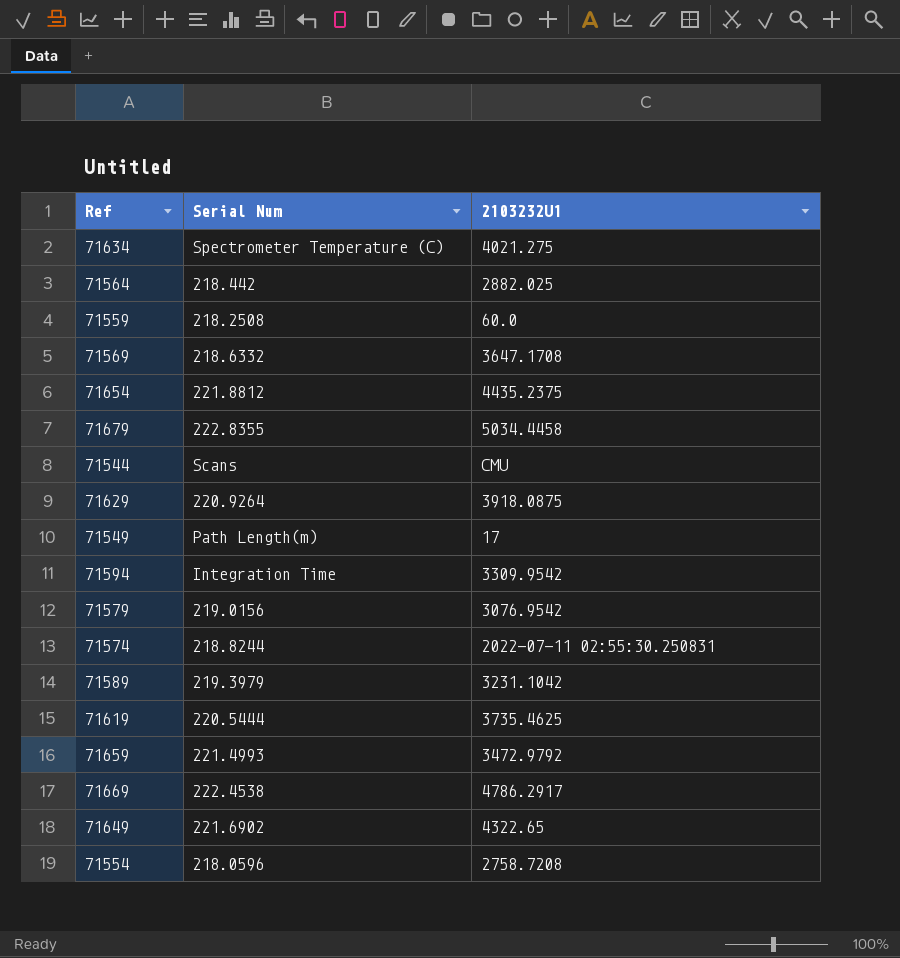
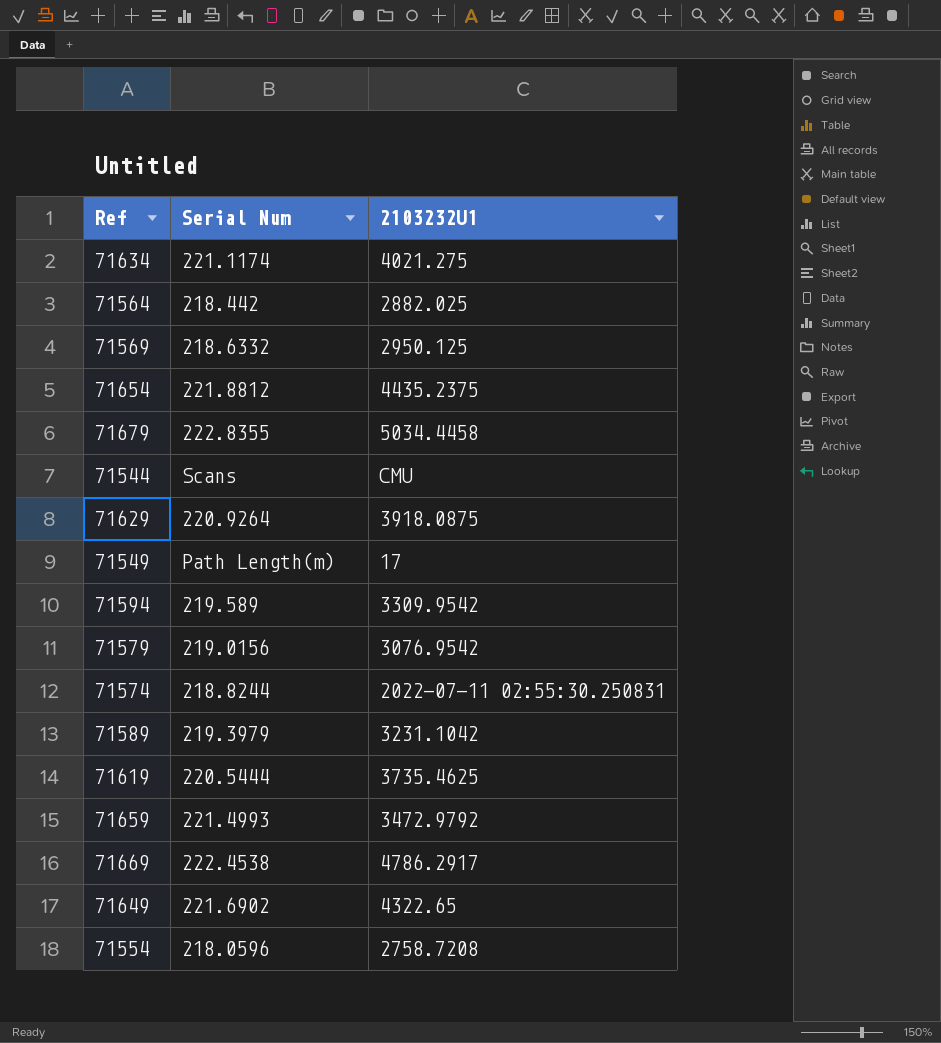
row 71559: 218.2508 | 60.0 -> none
71634 | Serial Num: Spectrometer Temperature (C) -> 221.1174
71569 | 2103232U1: 3647.1708 -> 2950.125
71594 | Serial Num: Integration Time -> 219.589

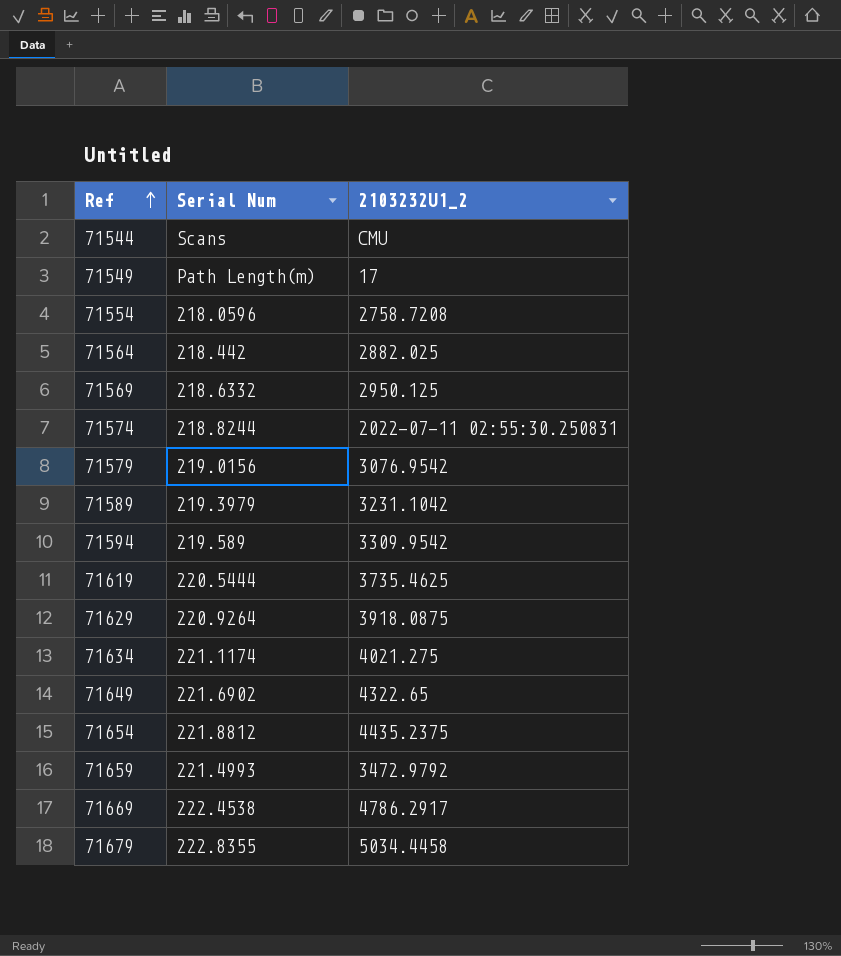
row order: none -> Ref ascending
column name: 2103232U1 -> 2103232U1_2

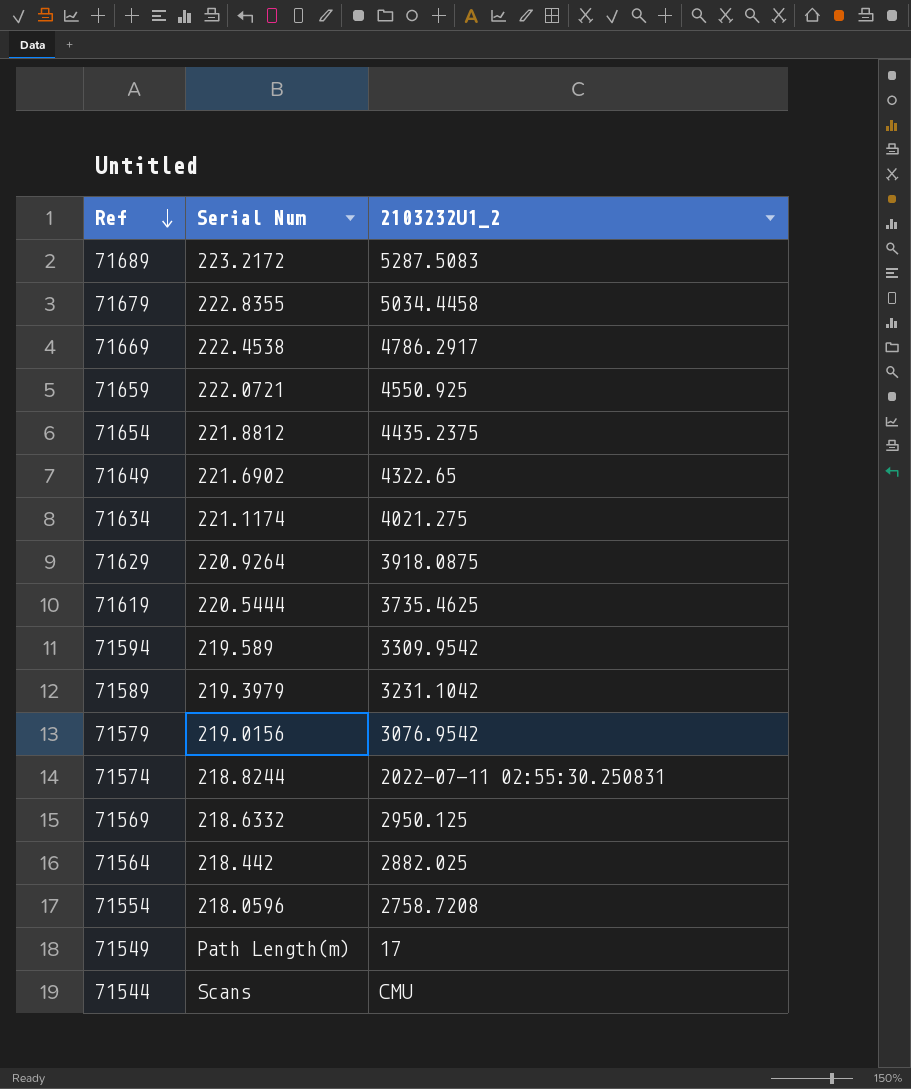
row order: Ref ascending -> Ref descending
row 71689: none -> 223.2172 | 5287.5083
71659 | Serial Num: 221.4993 -> 222.0721
71659 | 2103232U1_2: 3472.9792 -> 4550.925

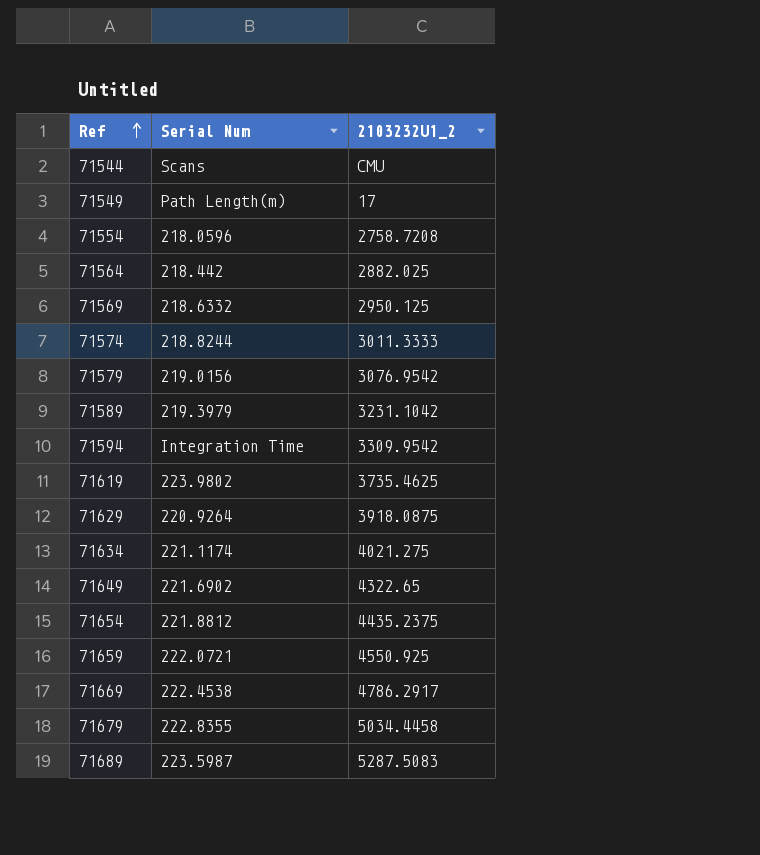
row order: Ref descending -> Ref ascending
71574 | 2103232U1_2: 2022-07-11 02:55:30.250831 -> 3011.3333
71594 | Serial Num: 219.589 -> Integration Time
71619 | Serial Num: 220.5444 -> 223.9802
71689 | Serial Num: 223.2172 -> 223.5987

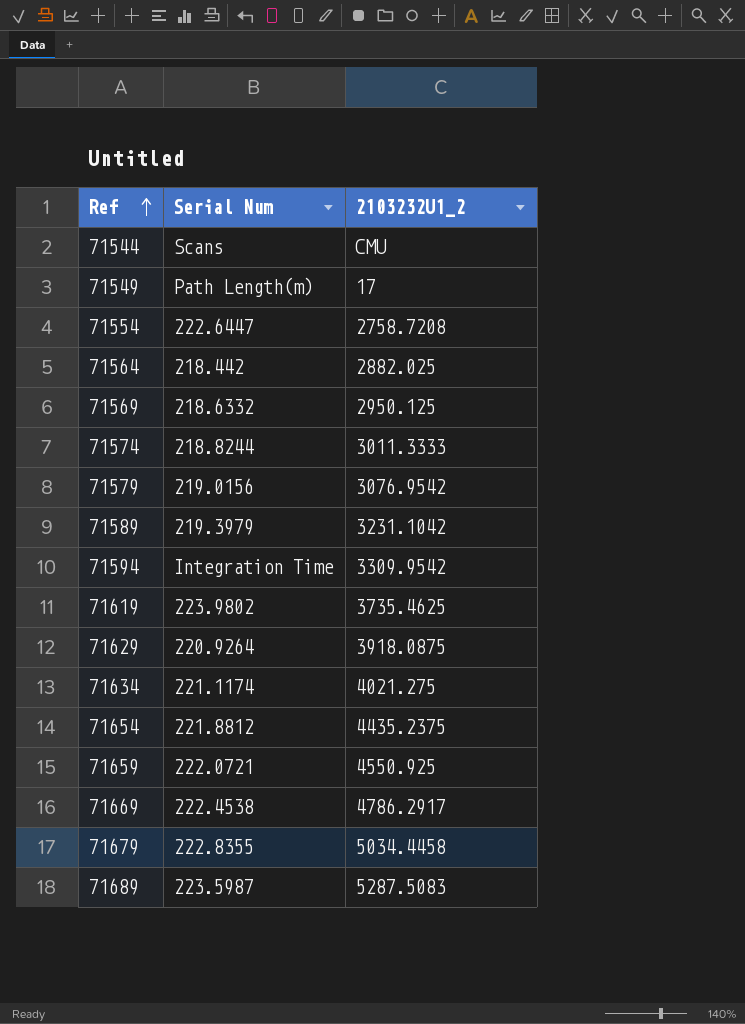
row 71649: 221.6902 | 4322.65 -> none
71554 | Serial Num: 218.0596 -> 222.6447

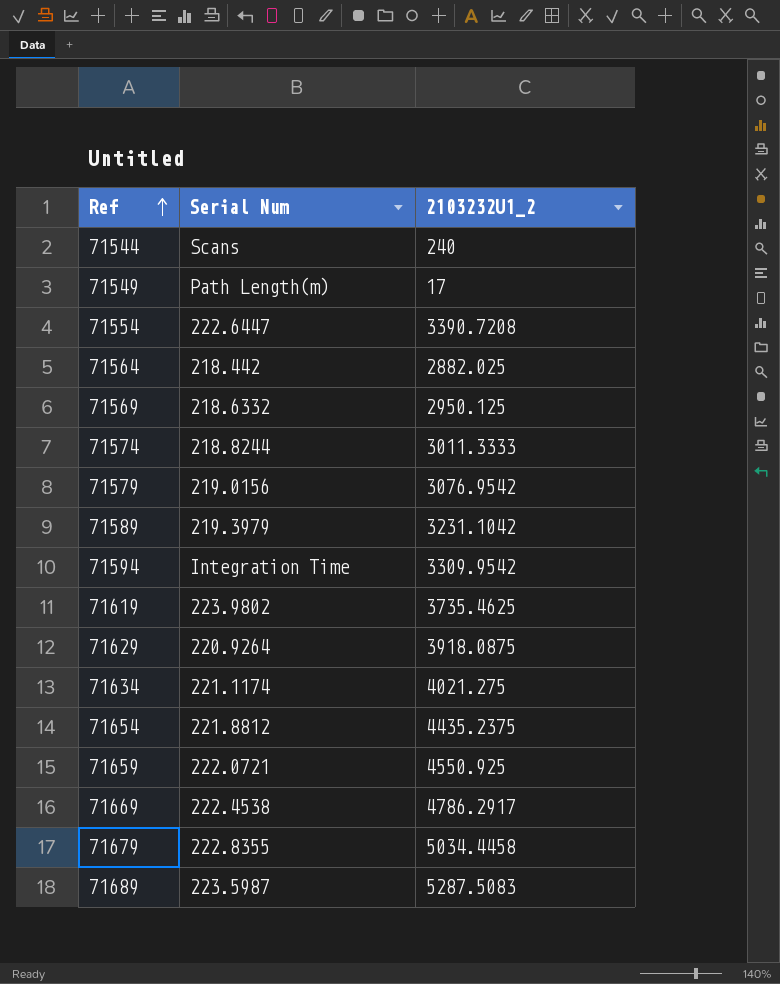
71544 | 2103232U1_2: CMU -> 240
71554 | 2103232U1_2: 2758.7208 -> 3390.7208

